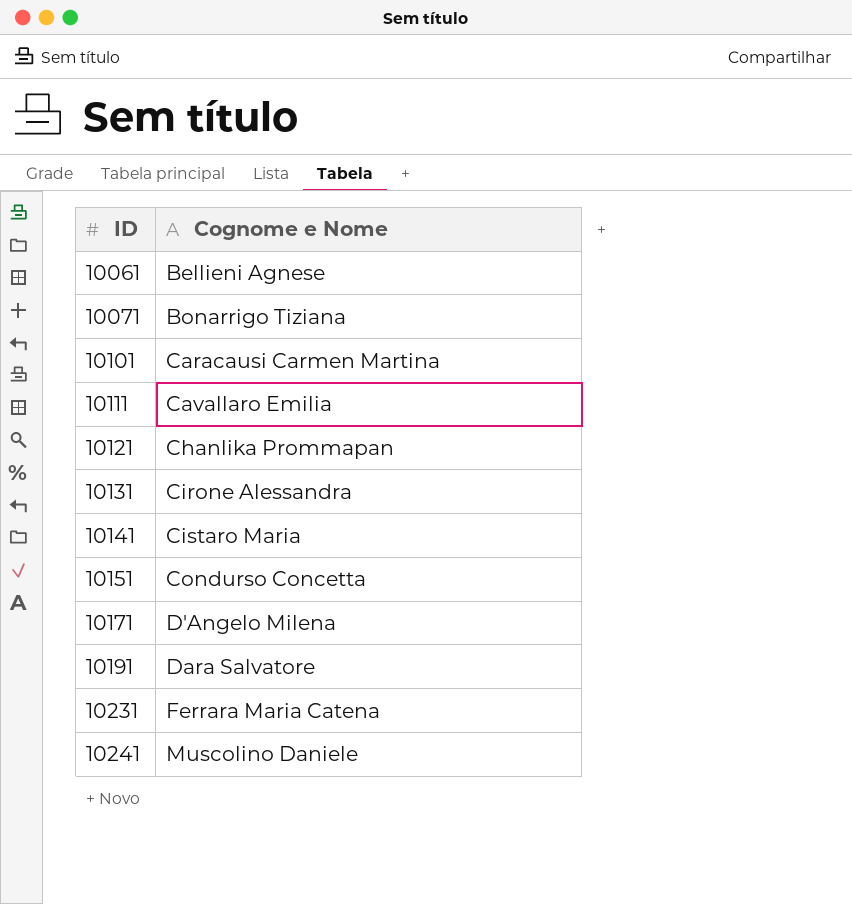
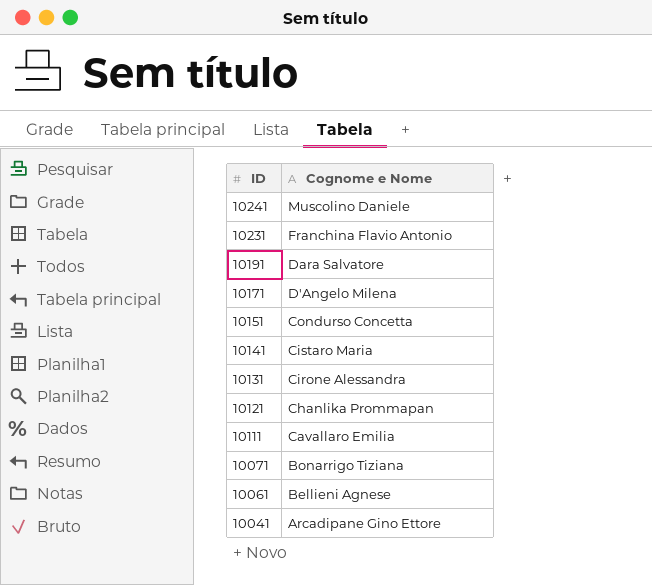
row order: ID ascending -> ID descending
row 10101: Caracausi Carmen Martina -> none
10231 | Cognome e Nome: Ferrara Maria Catena -> Franchina Flavio Antonio
row 10041: none -> Arcadipane Gino Ettore

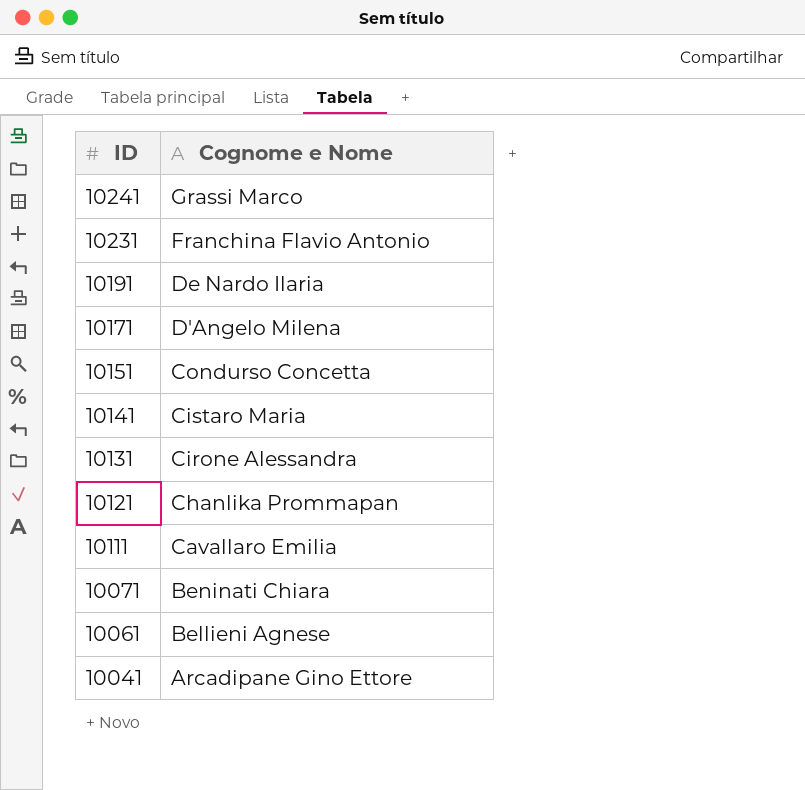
10241 | Cognome e Nome: Muscolino Daniele -> Grassi Marco
10191 | Cognome e Nome: Dara Salvatore -> De Nardo Ilaria
10071 | Cognome e Nome: Bonarrigo Tiziana -> Beninati Chiara

